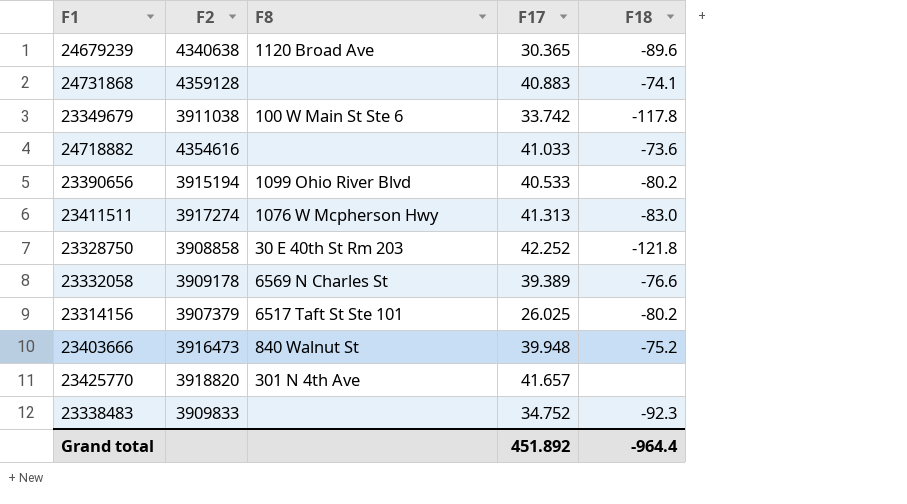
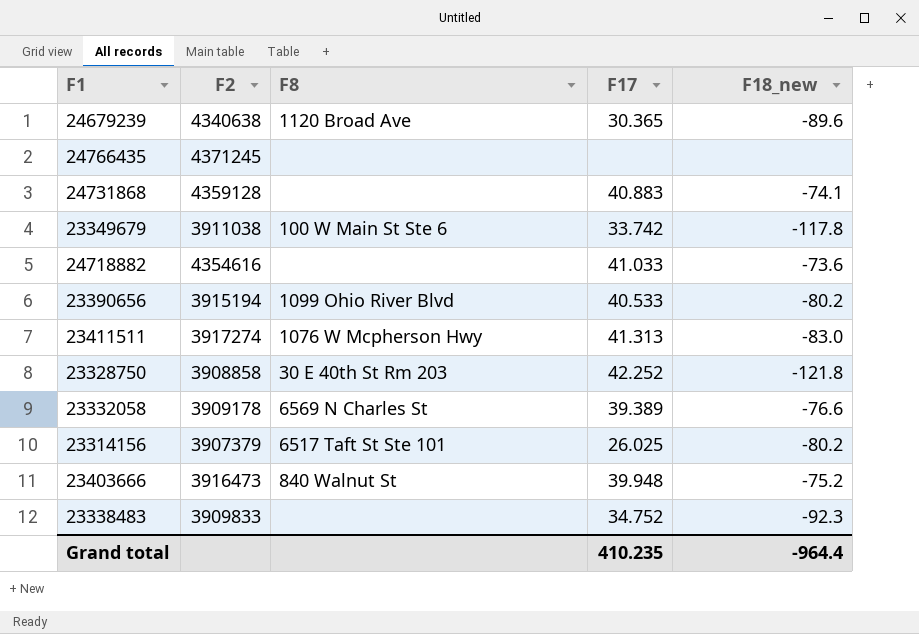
column name: F18 -> F18_new
row 23425770: 3918820 | 301 N 4th Ave | 41.657 | none -> none
row 24766435: none -> 4371245 | none | none | none
Grand total | F17: 451.892 -> 410.235

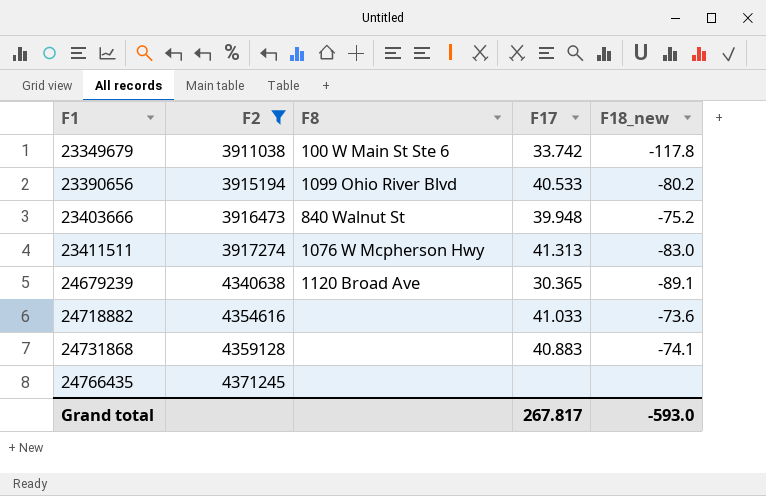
filter: none -> F2 >= 3911038
row order: none -> F1 ascending
24679239 | F18_new: -89.6 -> -89.1
Grand total | F17: 410.235 -> 267.817
Grand total | F18_new: -964.4 -> -593.0

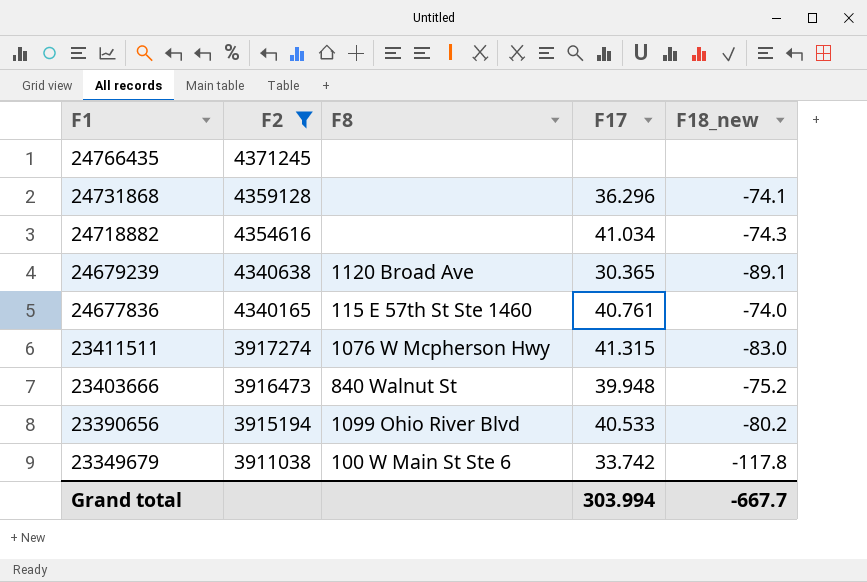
row order: F1 ascending -> F1 descending
24731868 | F17: 40.883 -> 36.296
24718882 | F17: 41.033 -> 41.034
24718882 | F18_new: -73.6 -> -74.3
row 24677836: none -> 4340165 | 115 E 57th St Ste 1460 | 40.761 | -74.0
23411511 | F17: 41.313 -> 41.315
Grand total | F17: 267.817 -> 303.994
Grand total | F18_new: -593.0 -> -667.7

